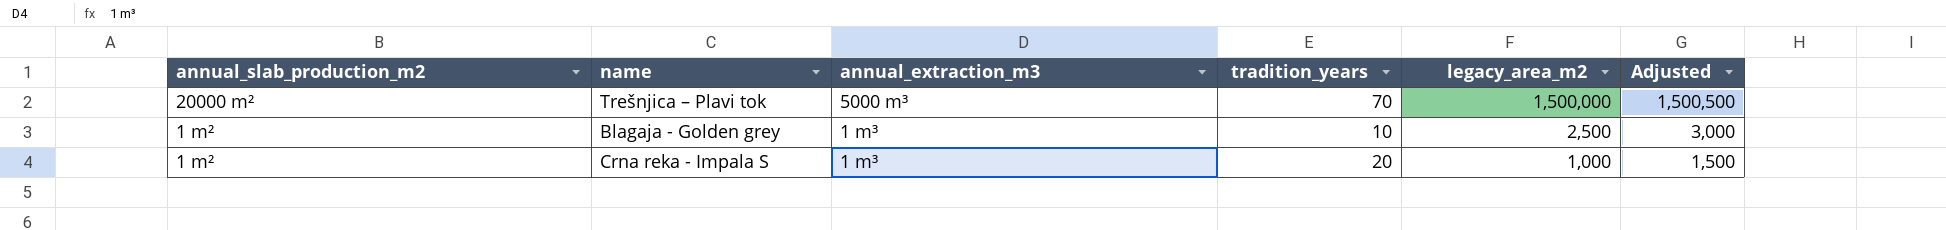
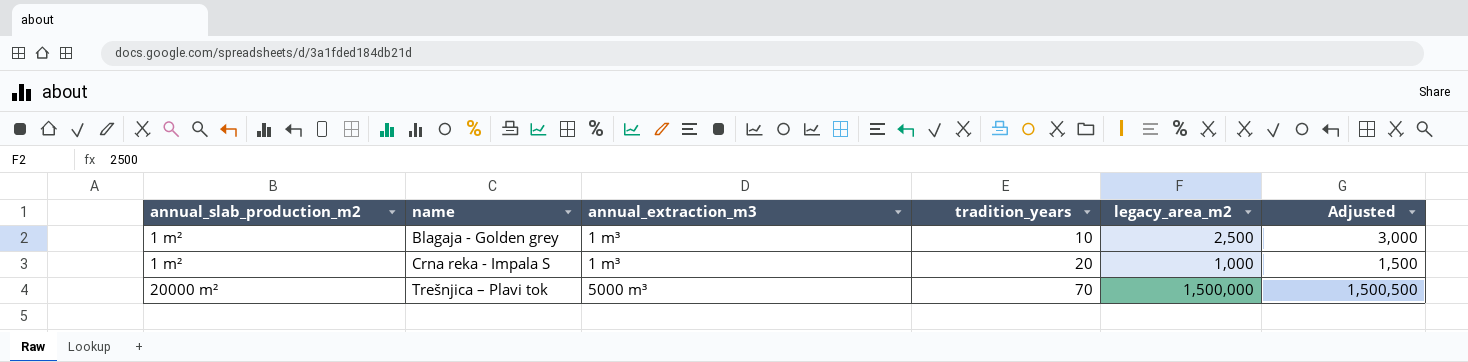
row order: annual_slab_production_m2 descending -> annual_slab_production_m2 ascending

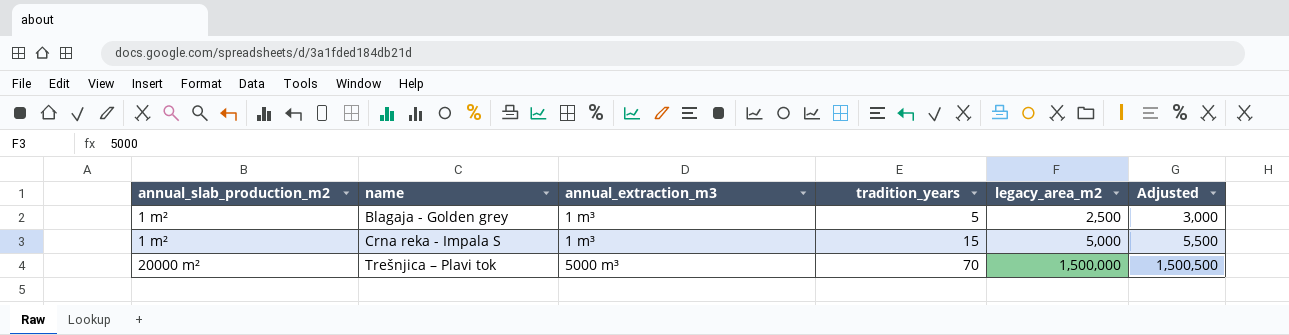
Blagaja - Golden grey | tradition_years: 10 -> 5
Crna reka - Impala S | tradition_years: 20 -> 15
Crna reka - Impala S | legacy_area_m2: 1,000 -> 5,000
Crna reka - Impala S | Adjusted: 1,500 -> 5,500

